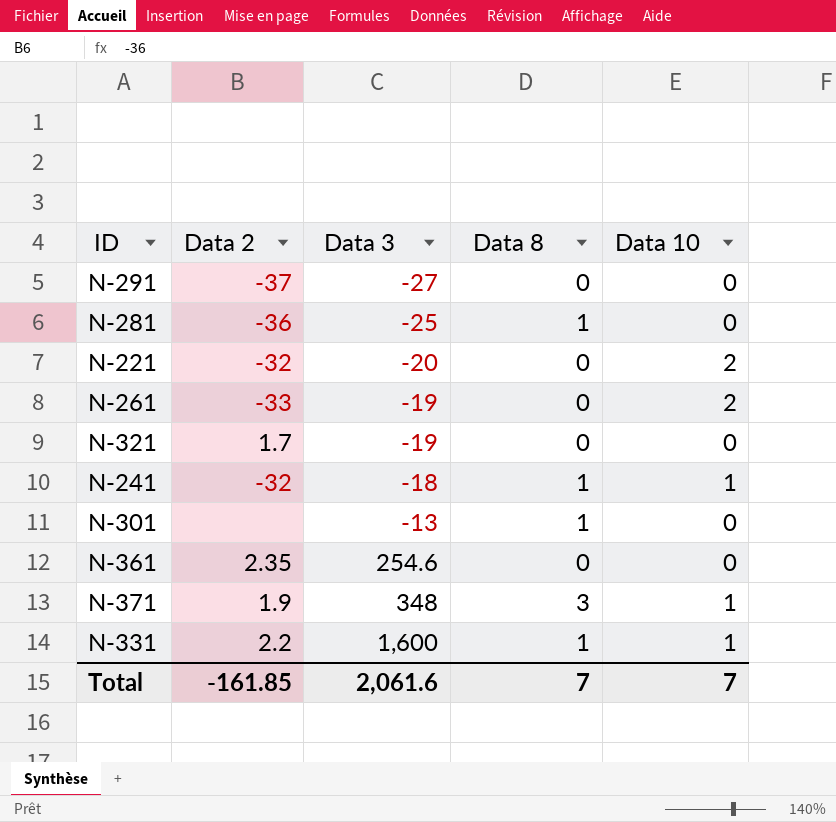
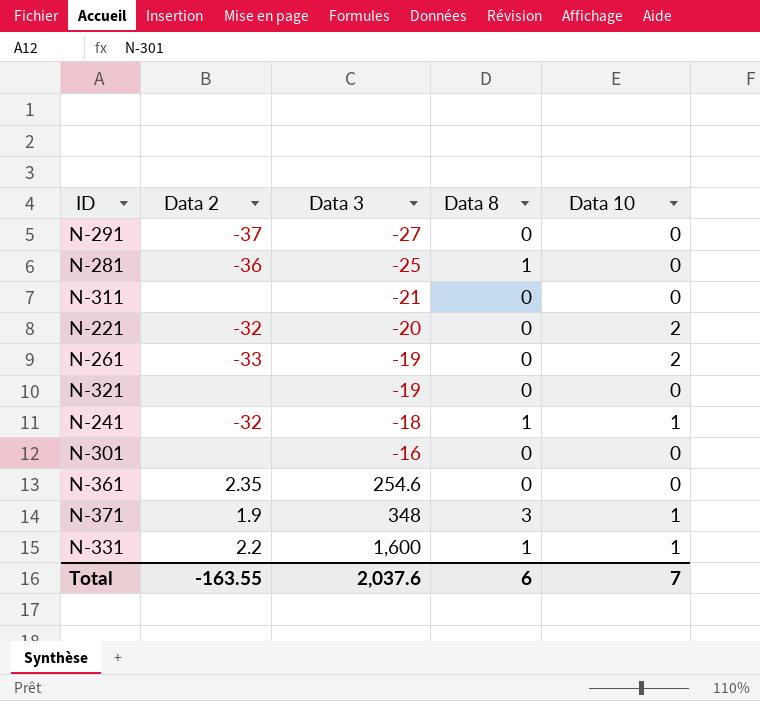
row N-311: none -> none | -21 | 0 | 0
N-321 | Data 2: 1.7 -> none
N-301 | Data 3: -13 -> -16
N-301 | Data 8: 1 -> 0
Total | Data 2: -161.85 -> -163.55
Total | Data 3: 2,061.6 -> 2,037.6
Total | Data 8: 7 -> 6

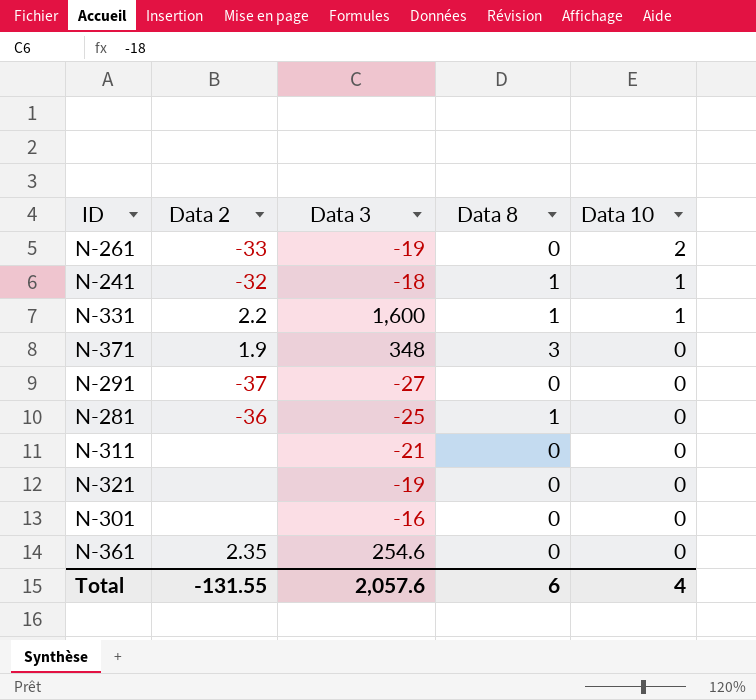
row order: Data 3 ascending -> Data 10 descending
row N-221: -32 | -20 | 0 | 2 -> none
N-371 | Data 10: 1 -> 0
Total | Data 2: -163.55 -> -131.55
Total | Data 3: 2,037.6 -> 2,057.6
Total | Data 10: 7 -> 4

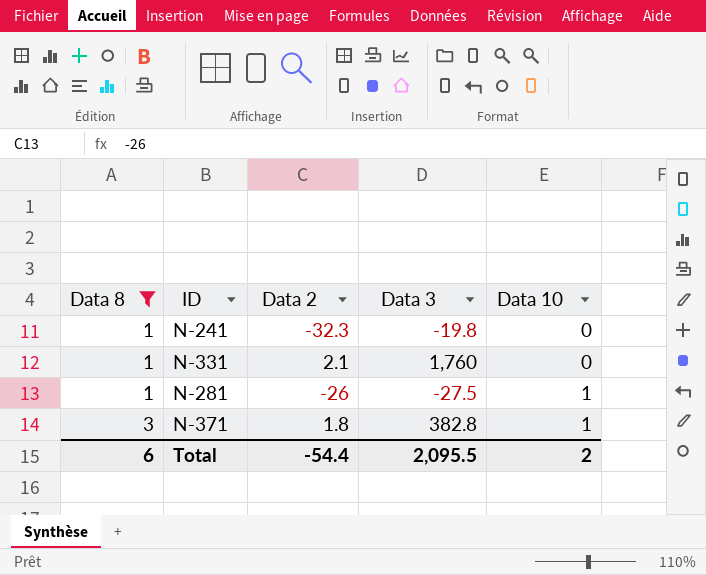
filter: none -> Data 8 != 0
row order: Data 10 descending -> Data 8 ascending
column Data 8 | position: 4 -> 1
N-241 | Data 2: -32 -> -32.3
N-241 | Data 3: -18 -> -19.8
N-241 | Data 10: 1 -> 0
N-331 | Data 2: 2.2 -> 2.1
N-331 | Data 3: 1,600 -> 1,760
N-331 | Data 10: 1 -> 0
N-281 | Data 2: -36 -> -26
N-281 | Data 3: -25 -> -27.5
N-281 | Data 10: 0 -> 1
N-371 | Data 2: 1.9 -> 1.8
N-371 | Data 3: 348 -> 382.8
N-371 | Data 10: 0 -> 1
Total | Data 2: -131.55 -> -54.4
Total | Data 3: 2,057.6 -> 2,095.5
Total | Data 10: 4 -> 2

